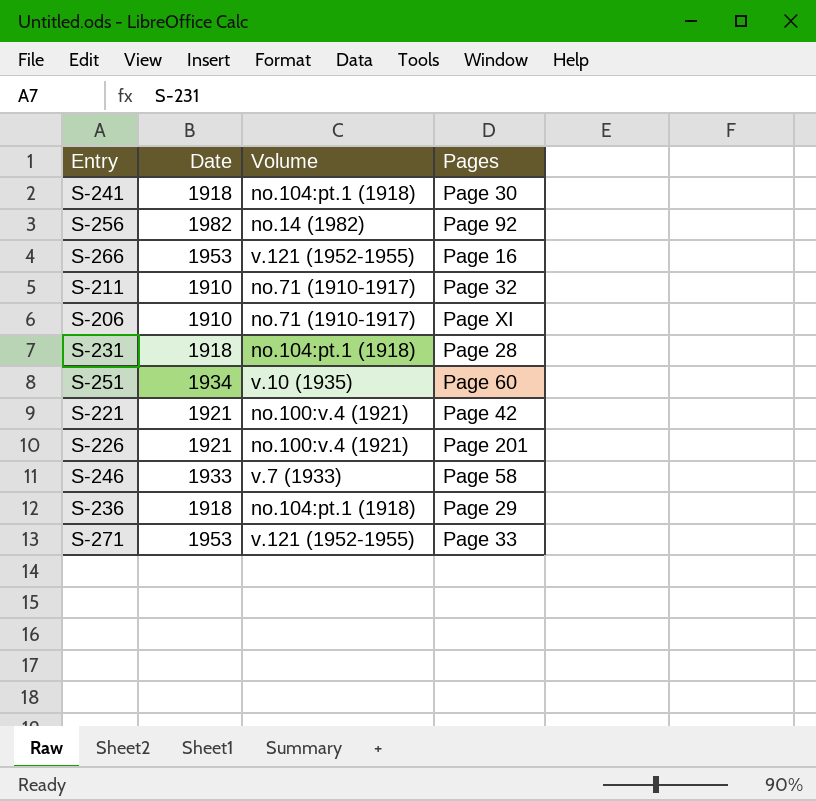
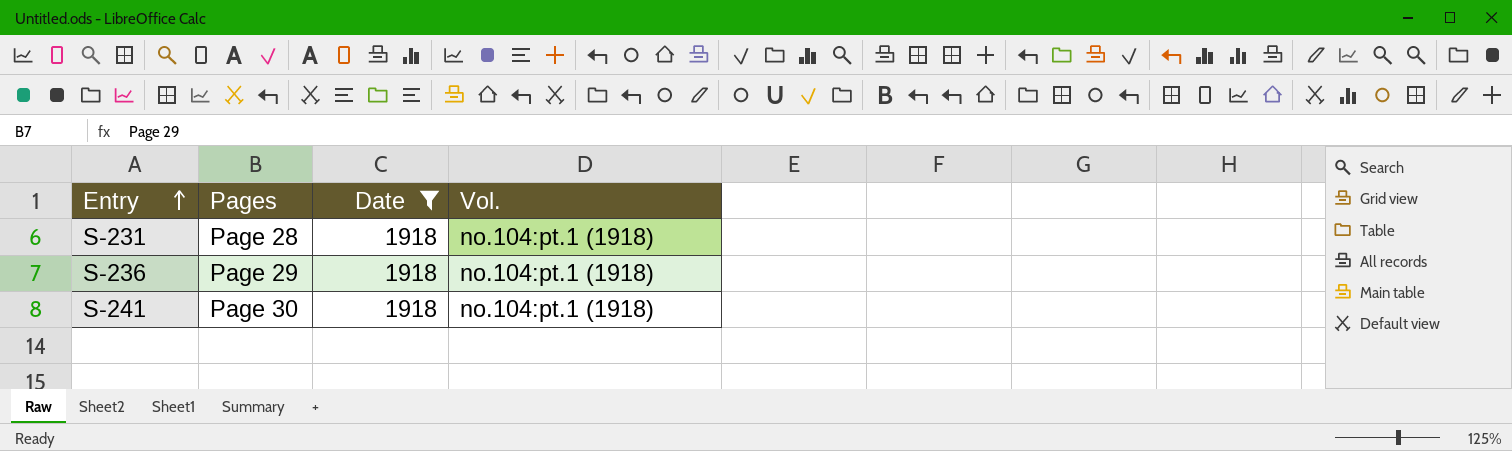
filter: none -> Date = 1918
row order: none -> Entry ascending
column Pages | position: 4 -> 2
column name: Volume -> Vol.

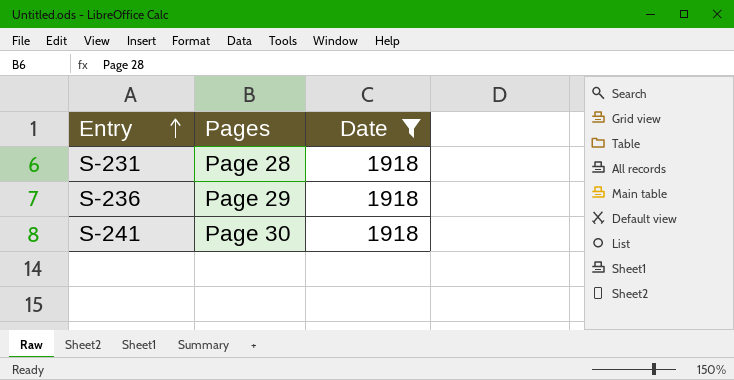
column Vol. | position: 4 -> none

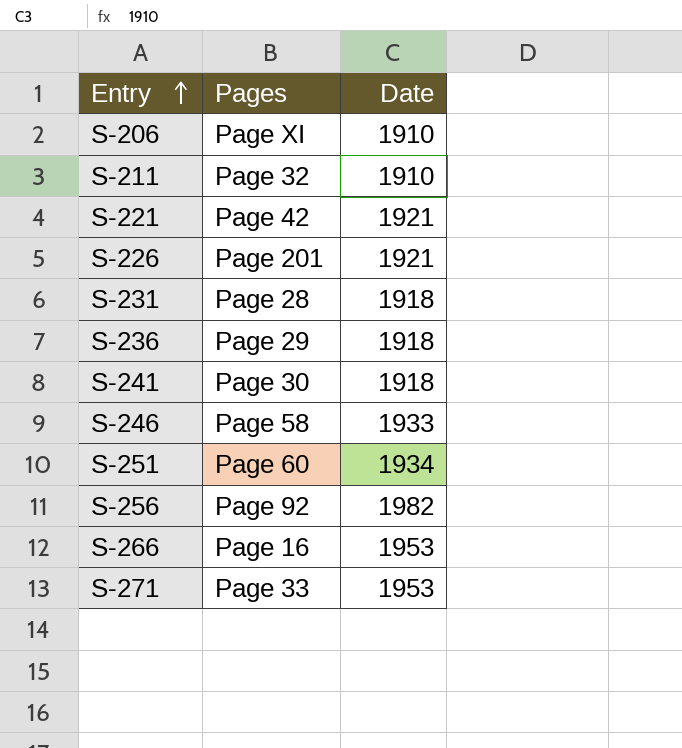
filter: Date = 1918 -> none

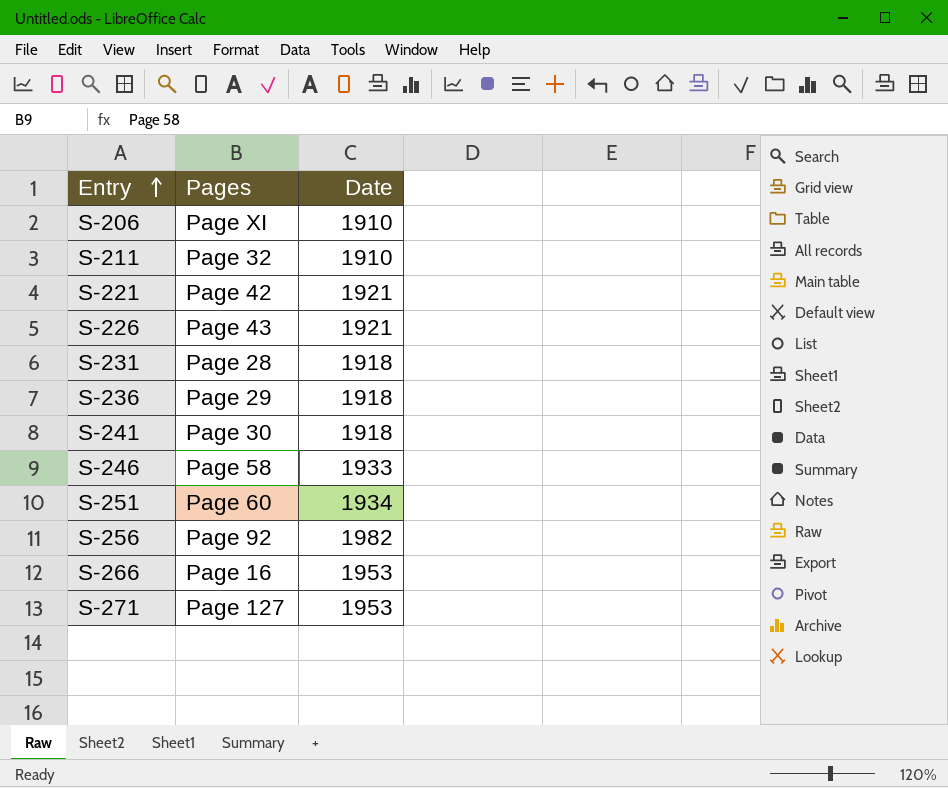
S-226 | Pages: Page 201 -> Page 43
S-271 | Pages: Page 33 -> Page 127

